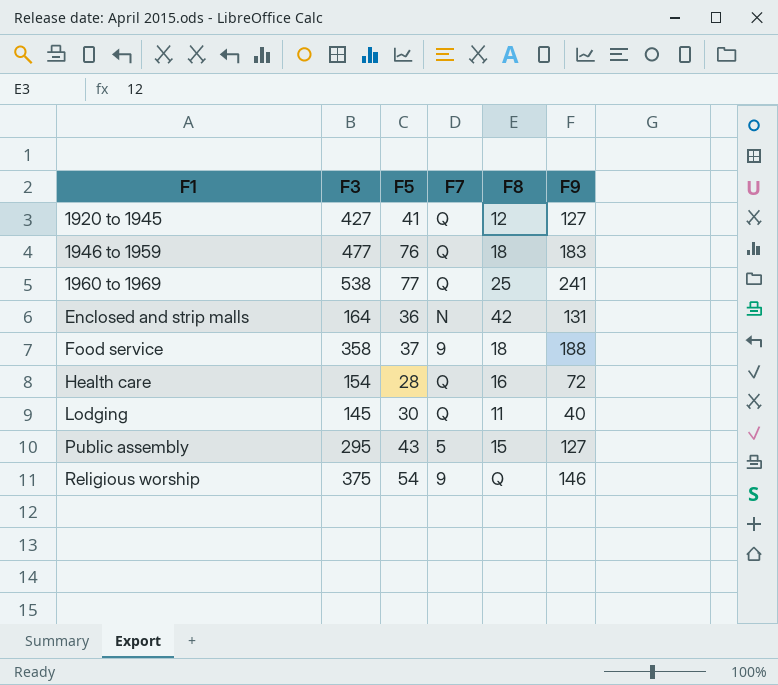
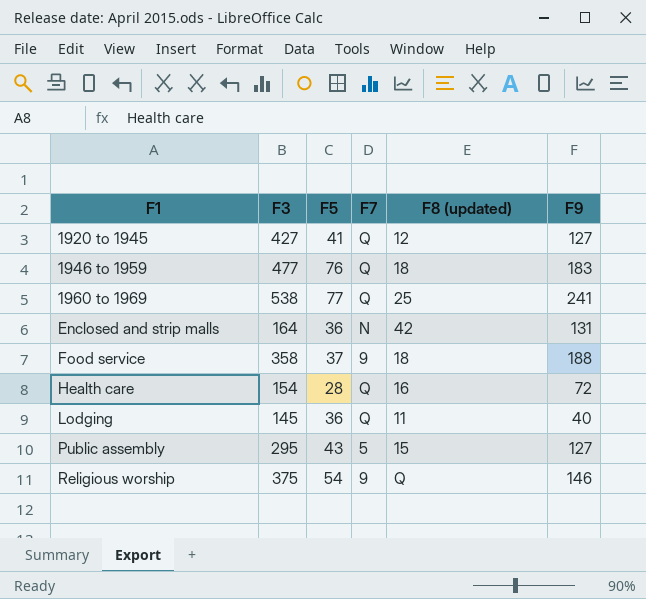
column name: F8 -> F8 (updated)
Lodging | F5: 30 -> 36

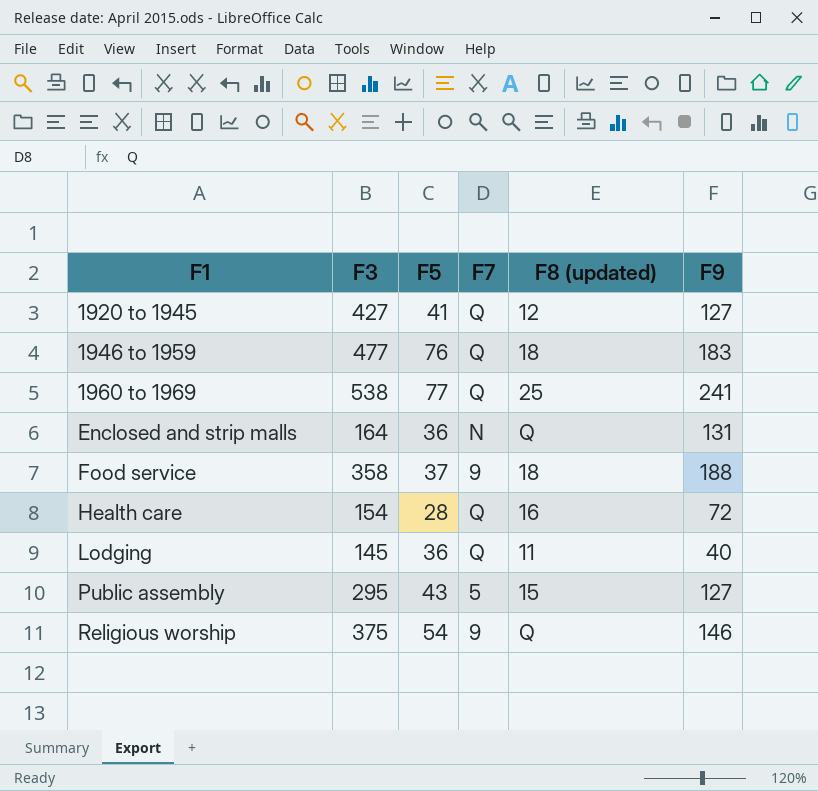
Enclosed and strip malls | F8 (updated): 42 -> Q

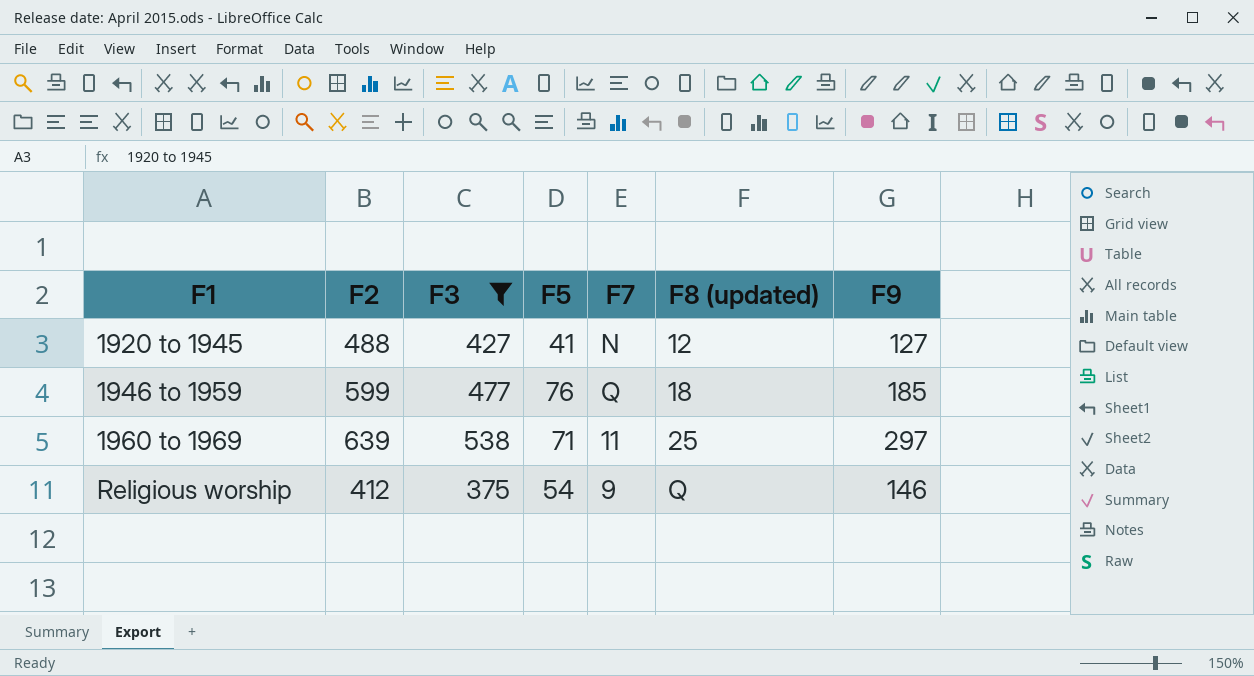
filter: none -> F3 >= 375
column F2 | position: none -> 2
1920 to 1945 | F7: Q -> N
1946 to 1959 | F9: 183 -> 185
1960 to 1969 | F5: 77 -> 71
1960 to 1969 | F7: Q -> 11
1960 to 1969 | F9: 241 -> 297

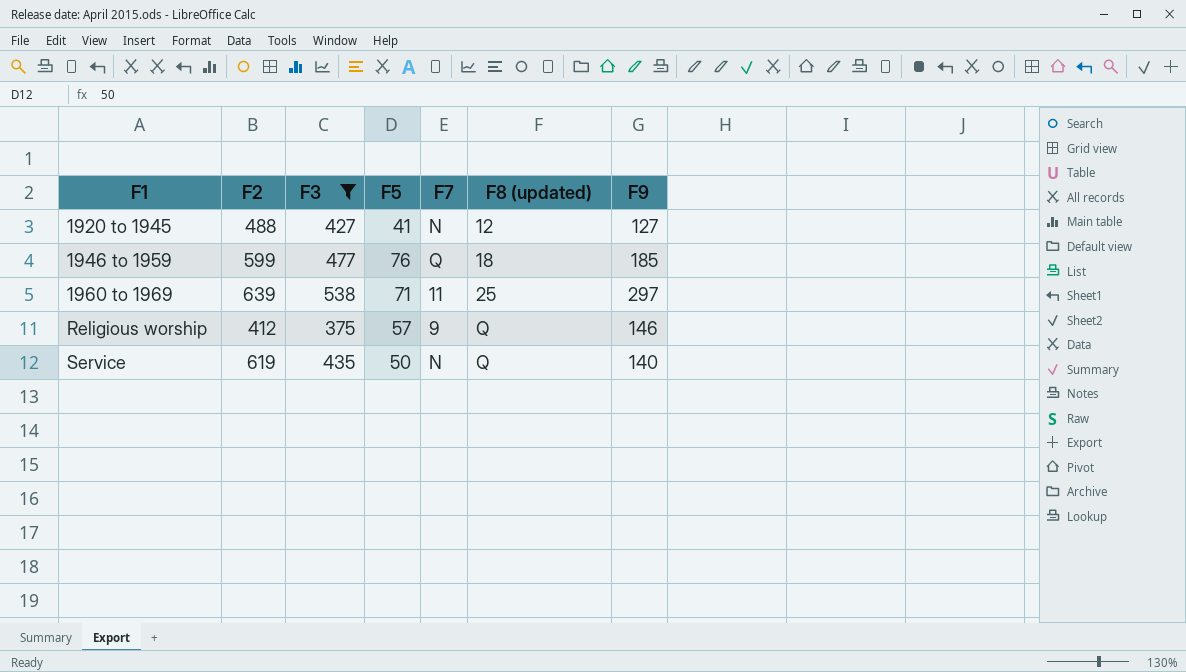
Religious worship | F5: 54 -> 57
row Service: none -> 619 | 435 | 50 | N | Q | 140

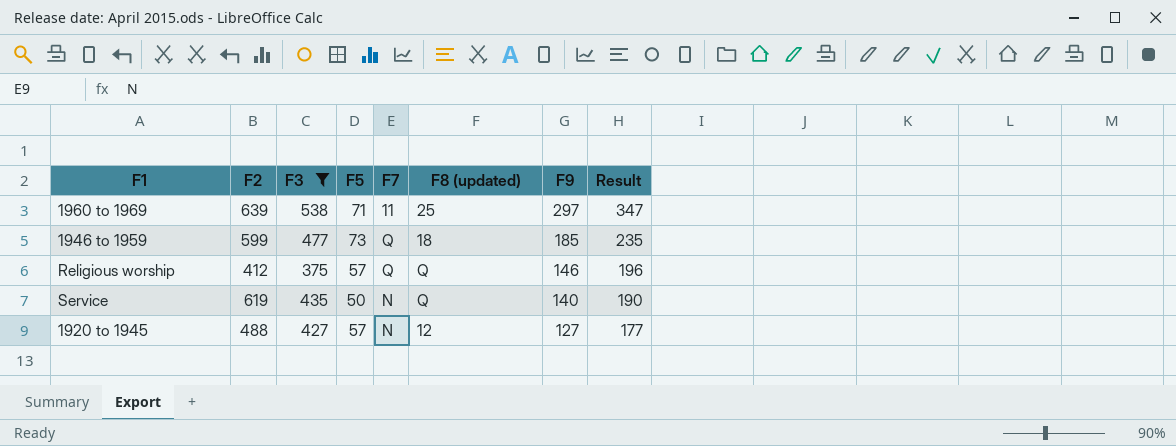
row order: F1 ascending -> F9 descending
column Result | formula: none -> [F9] + 50
1946 to 1959 | F5: 76 -> 73
Religious worship | F7: 9 -> Q
1920 to 1945 | F5: 41 -> 57

